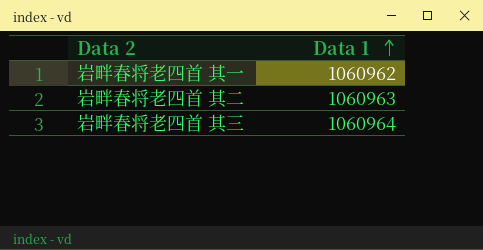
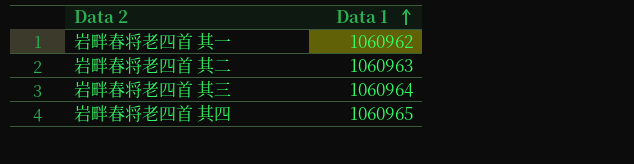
row 岩畔春将老四首 其四: none -> 1060965

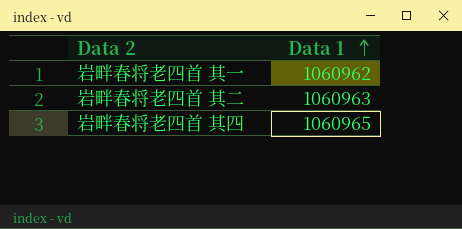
row 岩畔春将老四首 其三: 1060964 -> none

